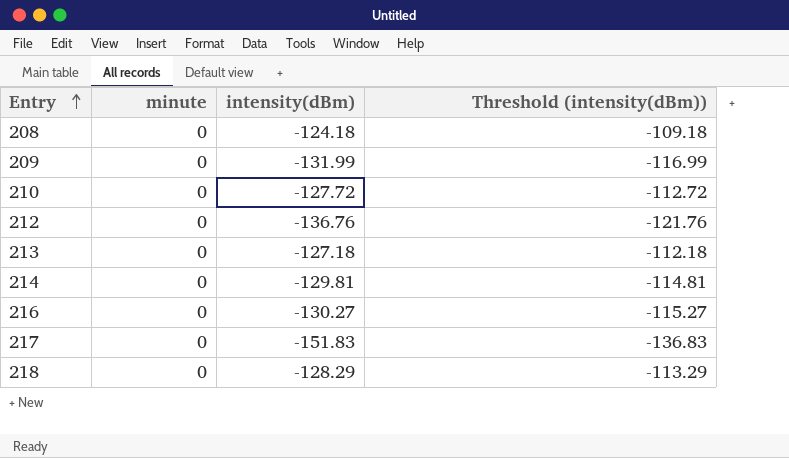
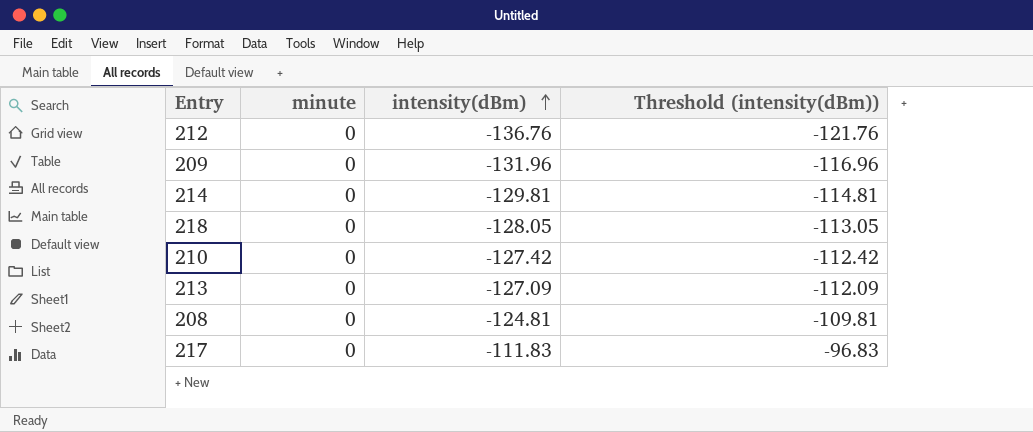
row order: Entry ascending -> intensity(dBm) ascending
row 216: 0 | -130.27 | -115.27 -> none
209 | intensity(dBm): -131.99 -> -131.96
209 | Threshold (intensity(dBm)): -116.99 -> -116.96
218 | intensity(dBm): -128.29 -> -128.05
218 | Threshold (intensity(dBm)): -113.29 -> -113.05
210 | intensity(dBm): -127.72 -> -127.42
210 | Threshold (intensity(dBm)): -112.72 -> -112.42
213 | intensity(dBm): -127.18 -> -127.09
213 | Threshold (intensity(dBm)): -112.18 -> -112.09
208 | intensity(dBm): -124.18 -> -124.81
208 | Threshold (intensity(dBm)): -109.18 -> -109.81
217 | intensity(dBm): -151.83 -> -111.83
217 | Threshold (intensity(dBm)): -136.83 -> -96.83

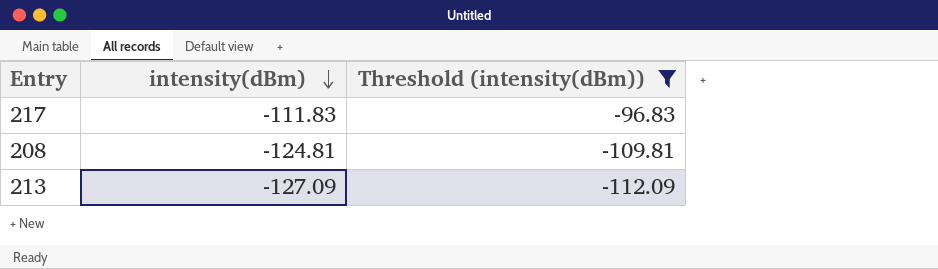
filter: none -> Threshold (intensity(dBm)) >= -112.09
row order: intensity(dBm) ascending -> intensity(dBm) descending
column minute | position: 2 -> none

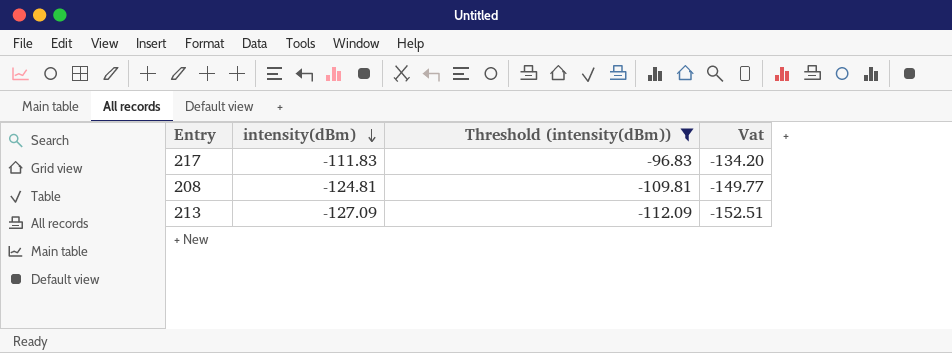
column Vat | formula: none -> [intensity(dBm)] * 1.2

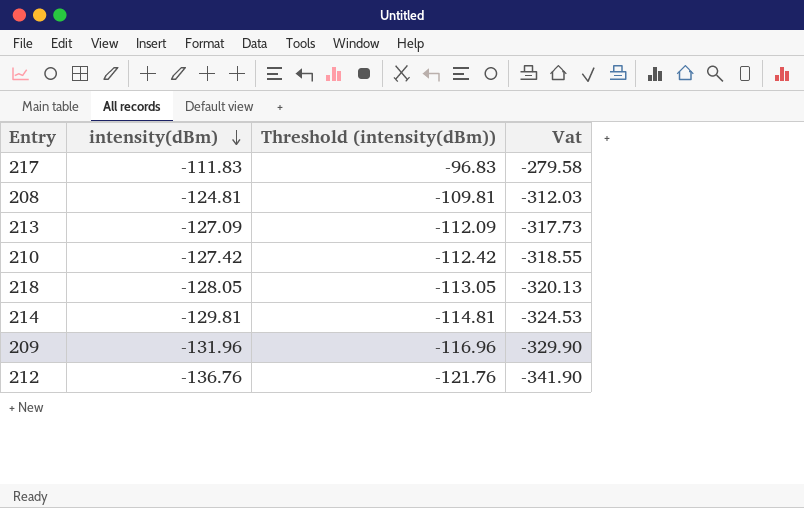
filter: Threshold (intensity(dBm)) >= -112.09 -> none
column Vat | formula: [intensity(dBm)] * 1.2 -> [intensity(dBm)] * 2.5

